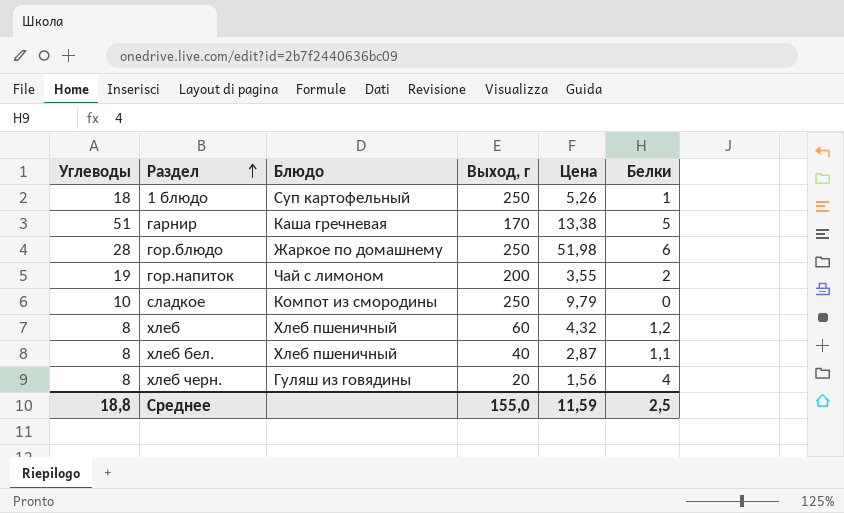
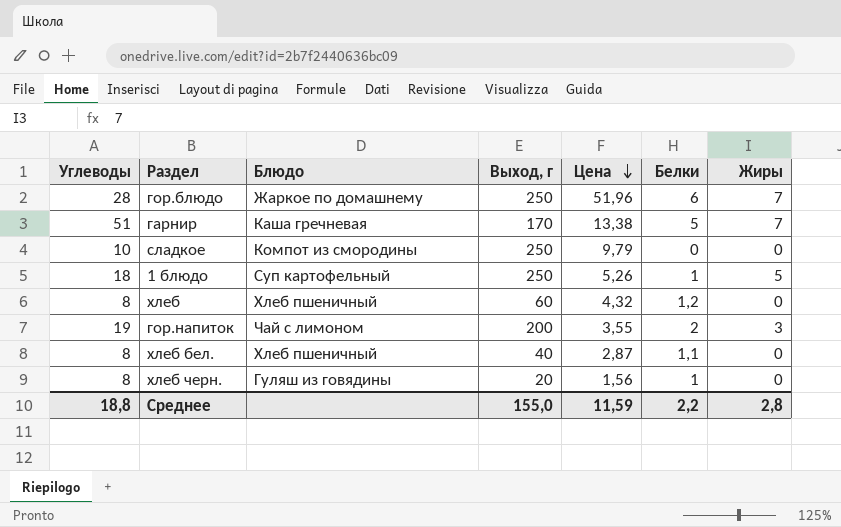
row order: Раздел ascending -> Цена descending
column Жиры | position: none -> 7
гор.блюдо | Цена: 51,98 -> 51,96
хлеб черн. | Белки: 4 -> 1
Среднее | Белки: 2,5 -> 2,2

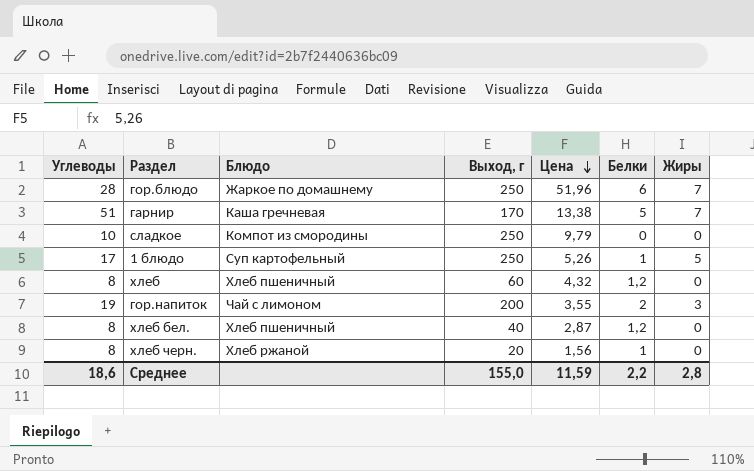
1 блюдо | Углеводы: 18 -> 17
хлеб бел. | Белки: 1,1 -> 1,2
хлеб черн. | Блюдо: Гуляш из говядины -> Хлеб ржаной
Среднее | Углеводы: 18,8 -> 18,6

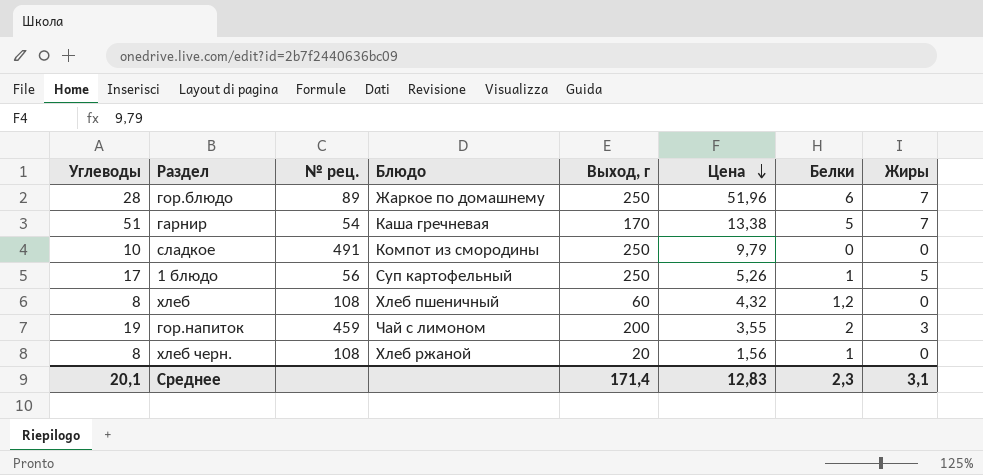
column № рец. | position: none -> 3
row хлеб бел.: 8 | Хлеб пшеничный | 40 | 2,87 | 1,2 | 0 -> none
Среднее | Углеводы: 18,6 -> 20,1
Среднее | Выход, г: 155,0 -> 171,4
Среднее | Цена: 11,59 -> 12,83
Среднее | Белки: 2,2 -> 2,3
Среднее | Жиры: 2,8 -> 3,1

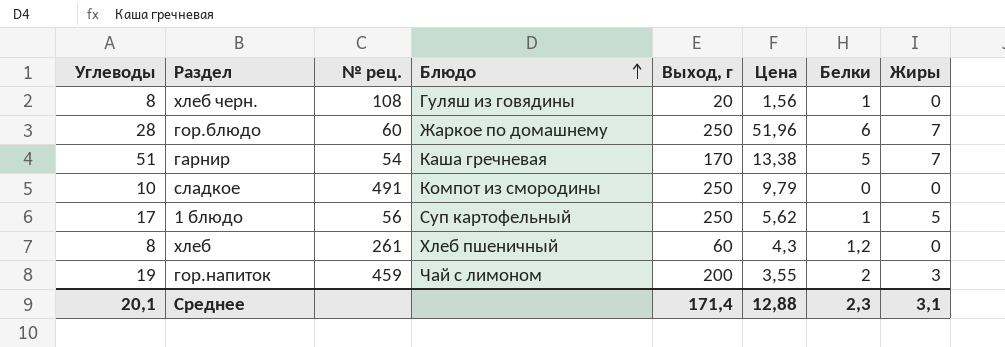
row order: Цена descending -> Блюдо ascending
хлеб черн. | Блюдо: Хлеб ржаной -> Гуляш из говядины
гор.блюдо | № рец.: 89 -> 60
1 блюдо | Цена: 5,26 -> 5,62
хлеб | № рец.: 108 -> 261
хлеб | Цена: 4,32 -> 4,3
Среднее | Цена: 12,83 -> 12,88

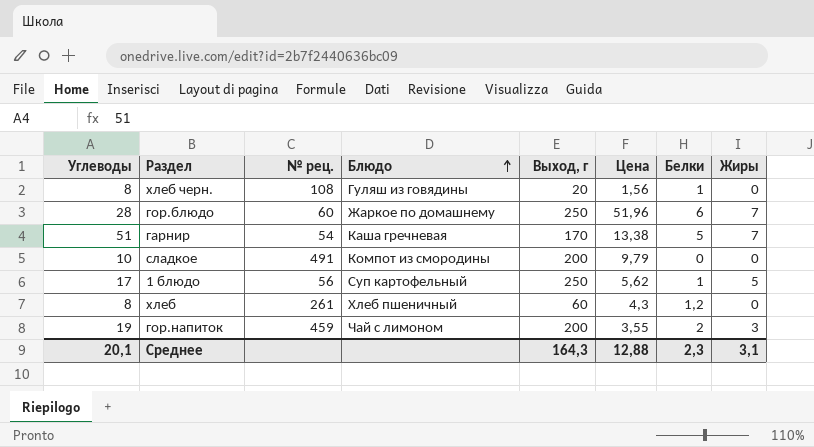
сладкое | Выход, г: 250 -> 200
Среднее | Выход, г: 171,4 -> 164,3

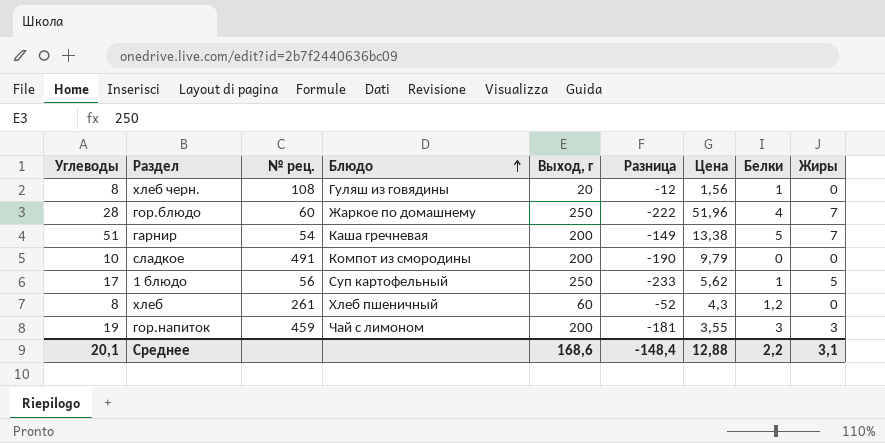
column Разница | formula: none -> [Углеводы] - [Выход, г]
гор.блюдо | Белки: 6 -> 4
гарнир | Выход, г: 170 -> 200
гор.напиток | Белки: 2 -> 3
Среднее | Выход, г: 164,3 -> 168,6
Среднее | Белки: 2,3 -> 2,2

